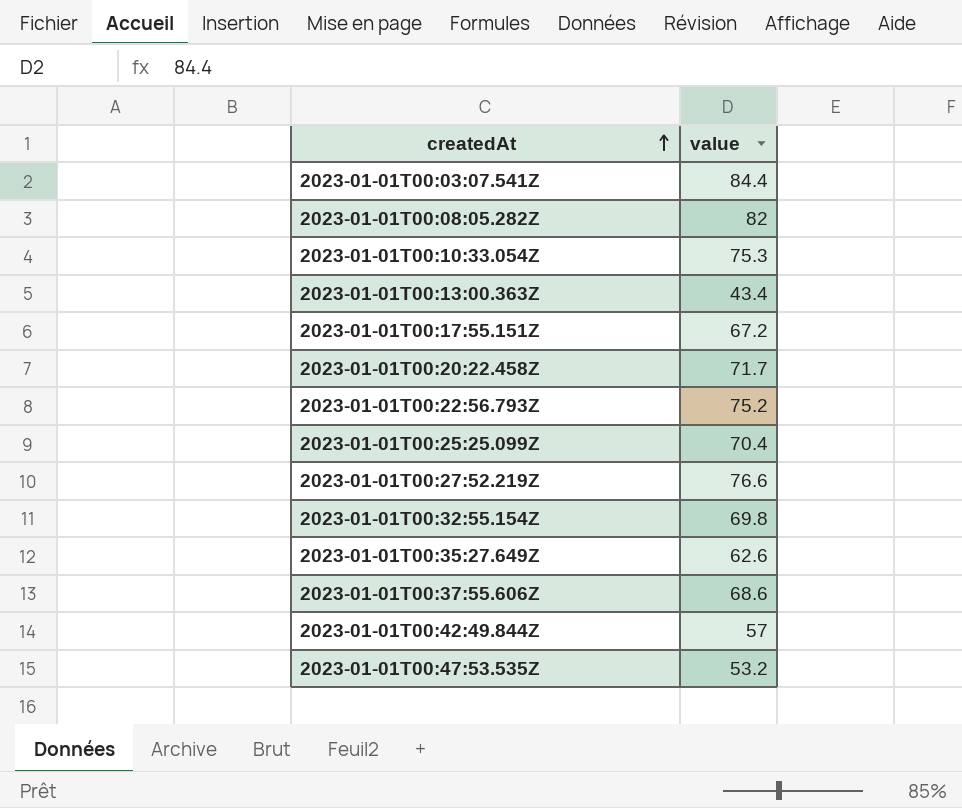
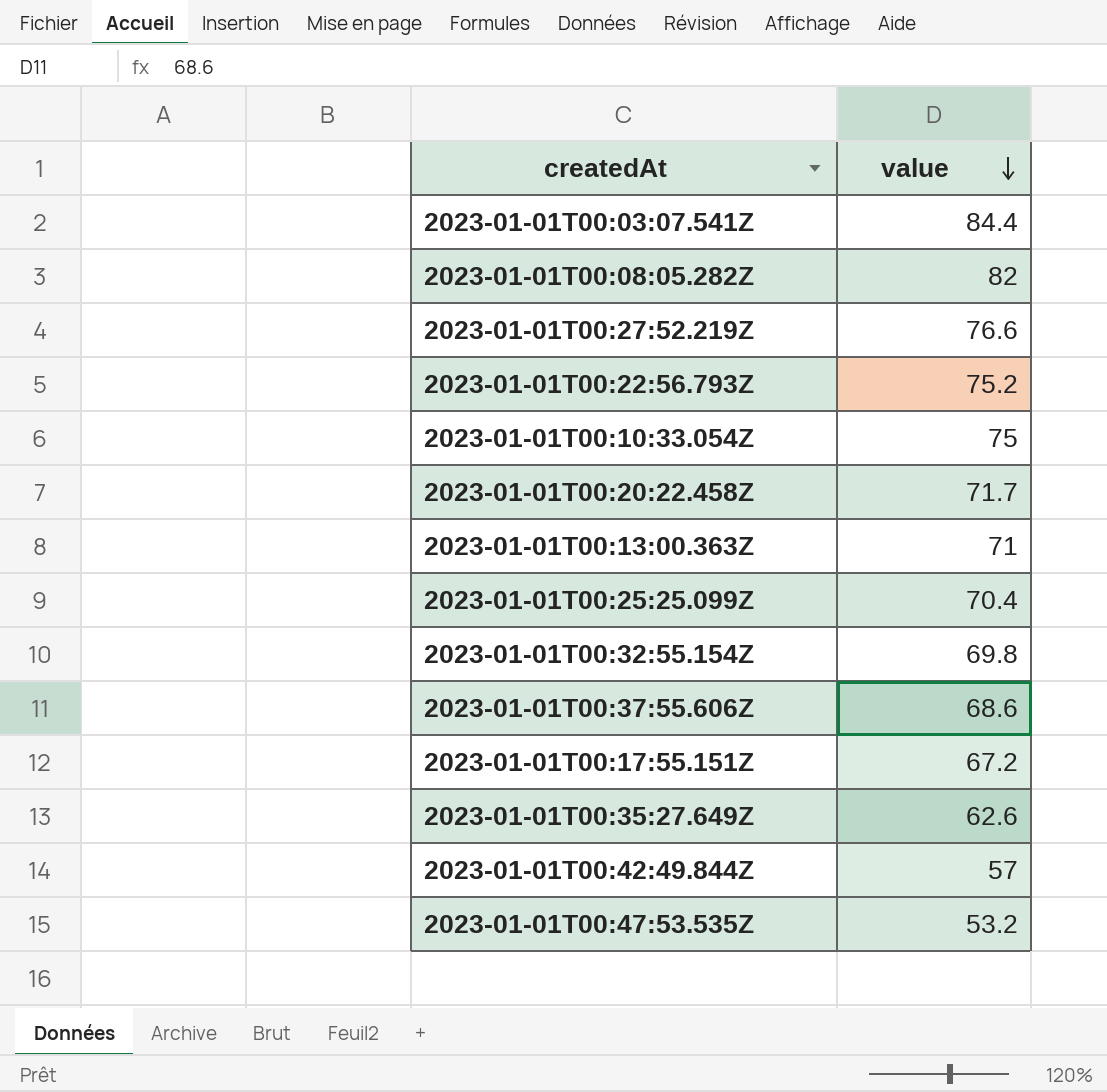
row order: createdAt ascending -> value descending
2023-01-01T00:10:33.054Z | value: 75.3 -> 75
2023-01-01T00:13:00.363Z | value: 43.4 -> 71

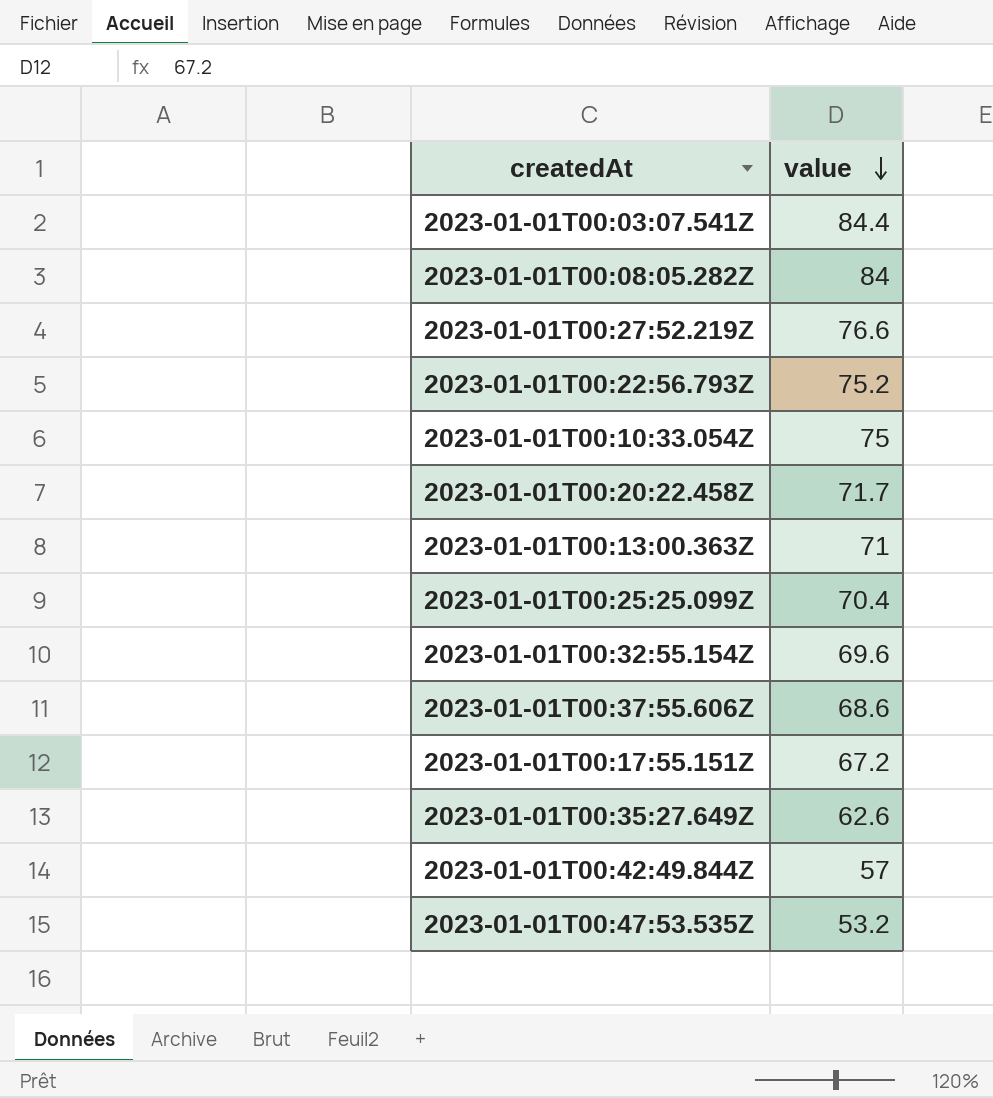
2023-01-01T00:08:05.282Z | value: 82 -> 84
2023-01-01T00:32:55.154Z | value: 69.8 -> 69.6

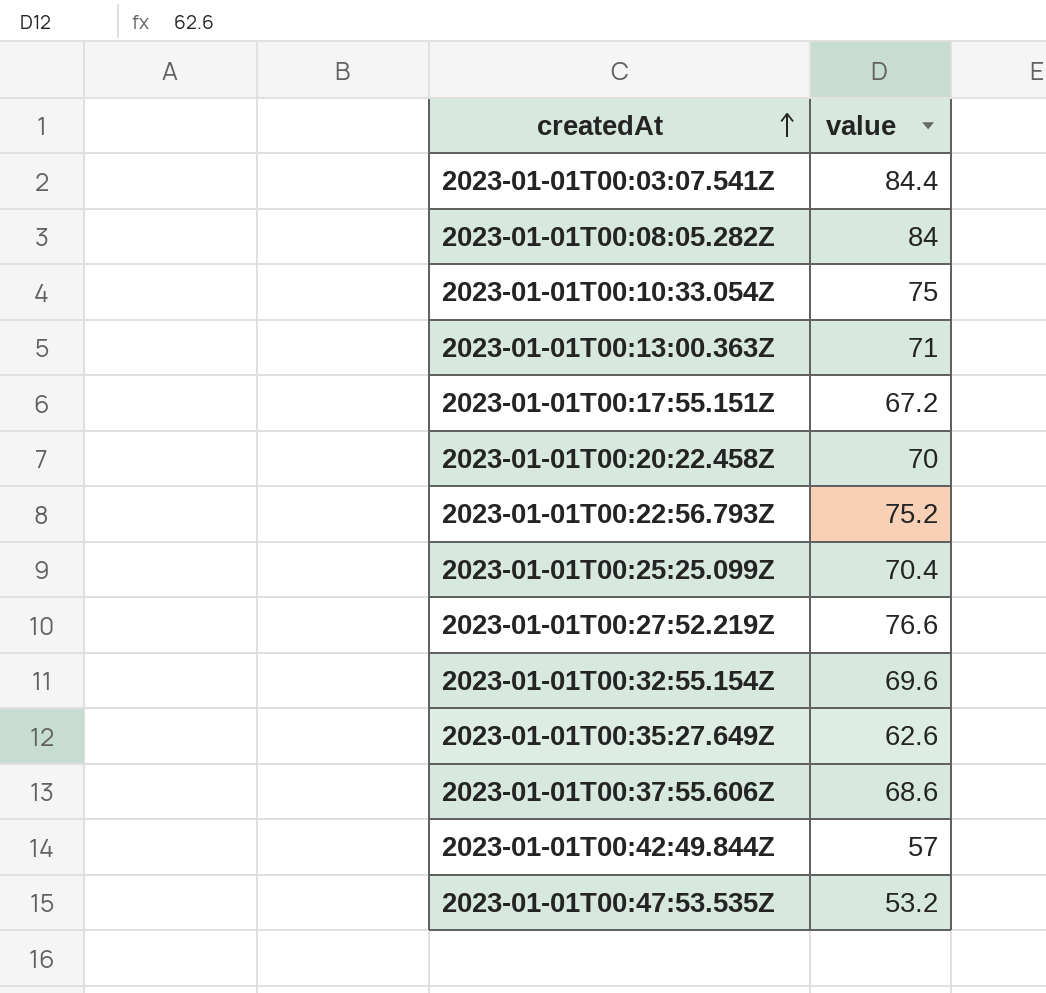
row order: value descending -> createdAt ascending
2023-01-01T00:20:22.458Z | value: 71.7 -> 70

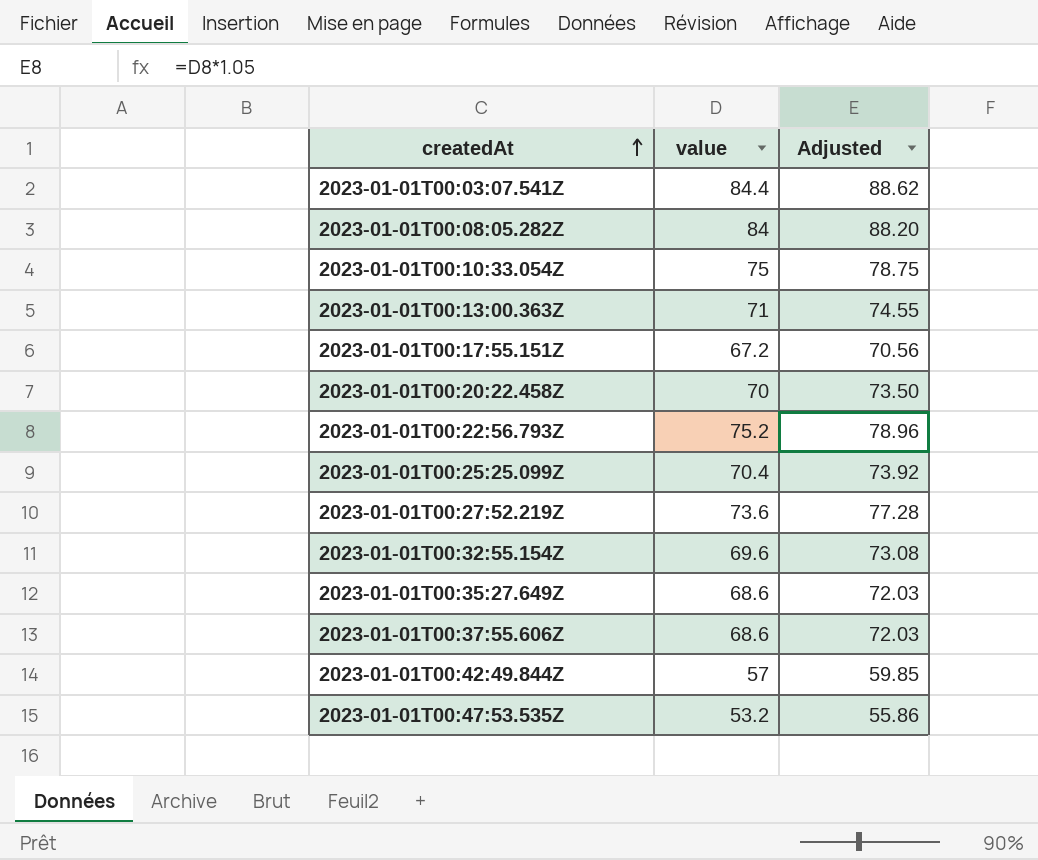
column Adjusted | formula: none -> [value] * 1.05
2023-01-01T00:27:52.219Z | value: 76.6 -> 73.6
2023-01-01T00:35:27.649Z | value: 62.6 -> 68.6

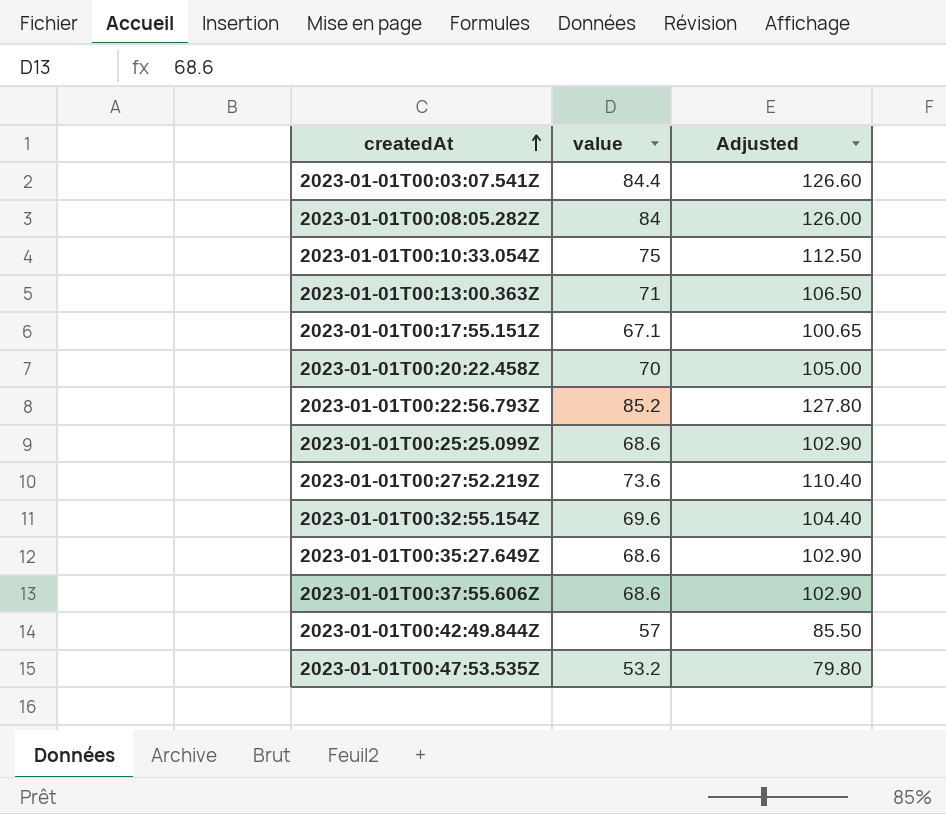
column Adjusted | formula: [value] * 1.05 -> [value] * 1.5
2023-01-01T00:17:55.151Z | value: 67.2 -> 67.1
2023-01-01T00:22:56.793Z | value: 75.2 -> 85.2
2023-01-01T00:25:25.099Z | value: 70.4 -> 68.6

